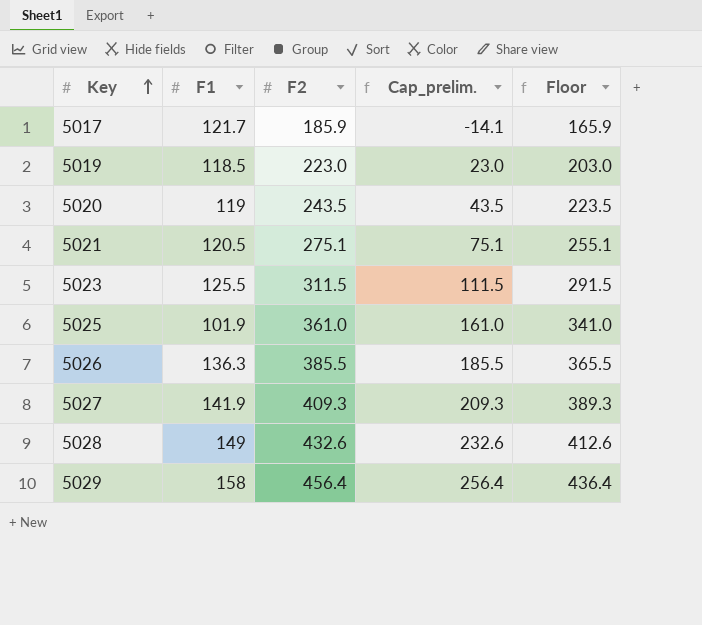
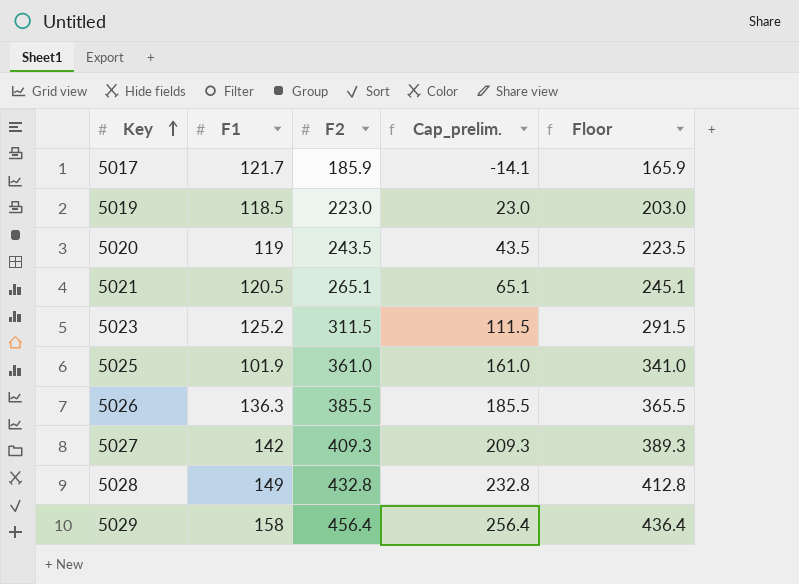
5021 | F2: 275.1 -> 265.1
5021 | Cap_prelim.: 75.1 -> 65.1
5021 | Floor: 255.1 -> 245.1
5023 | F1: 125.5 -> 125.2
5027 | F1: 141.9 -> 142
5028 | F2: 432.6 -> 432.8
5028 | Cap_prelim.: 232.6 -> 232.8
5028 | Floor: 412.6 -> 412.8

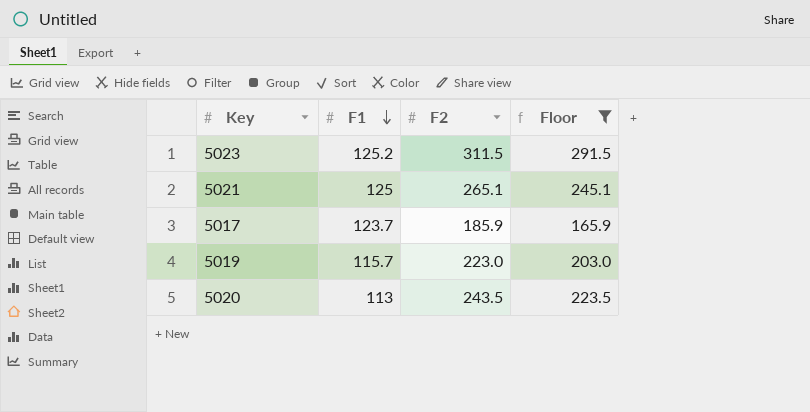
filter: none -> Floor <= 291.5
row order: Key ascending -> F1 descending
column Cap_prelim. | formula: [F2] - 200 -> none
5021 | F1: 120.5 -> 125
5017 | F1: 121.7 -> 123.7
5019 | F1: 118.5 -> 115.7
5020 | F1: 119 -> 113

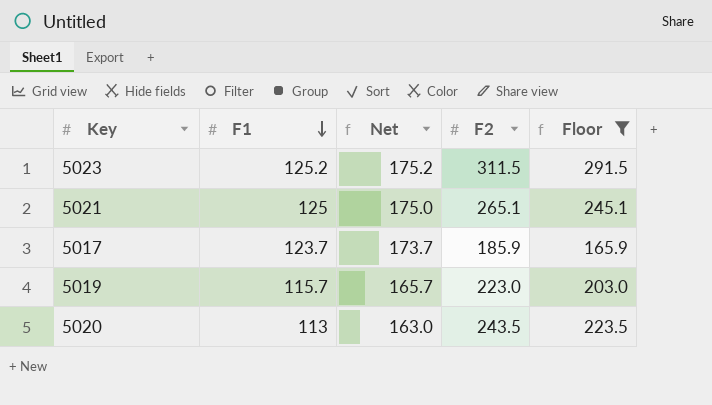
column Net | formula: none -> [F1] + 50

